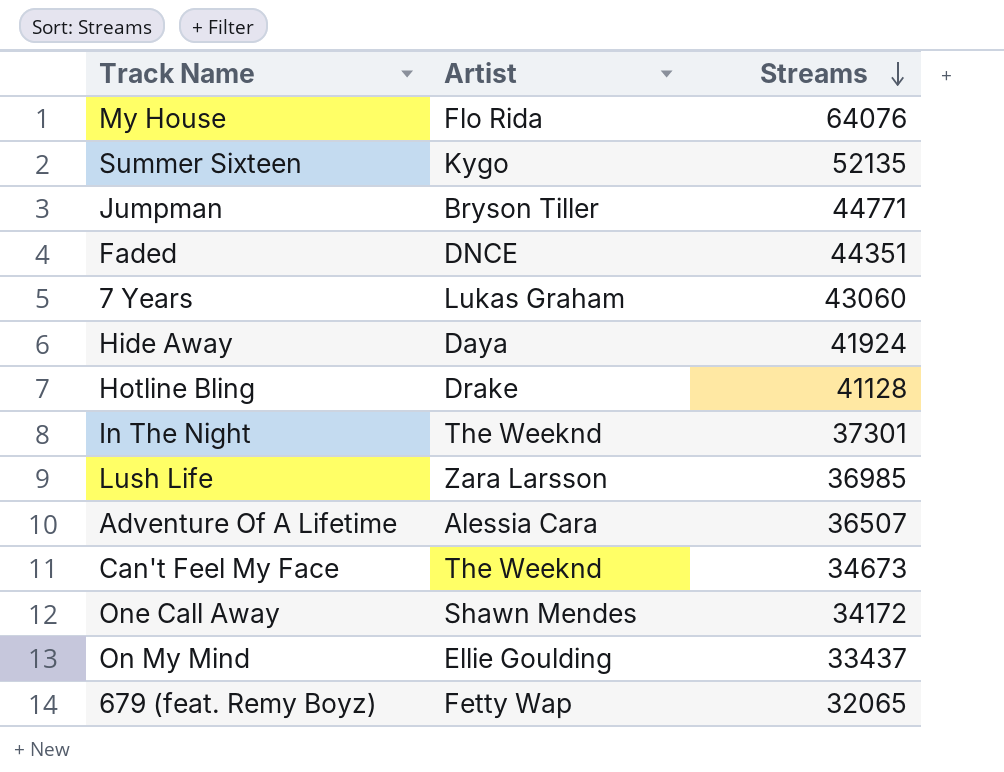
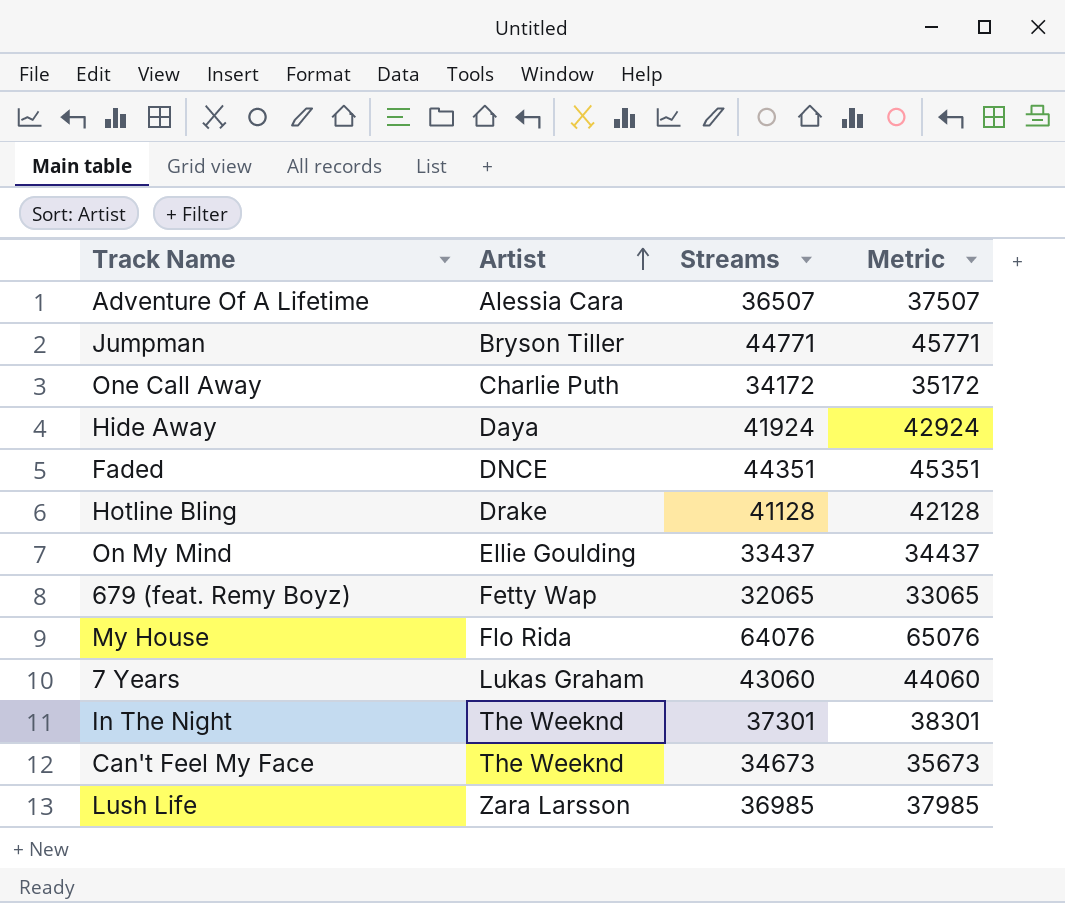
row order: Streams descending -> Artist ascending
column Metric | formula: none -> [Streams] + 1000
row Summer Sixteen: Kygo | 52135 -> none
One Call Away | Artist: Shawn Mendes -> Charlie Puth

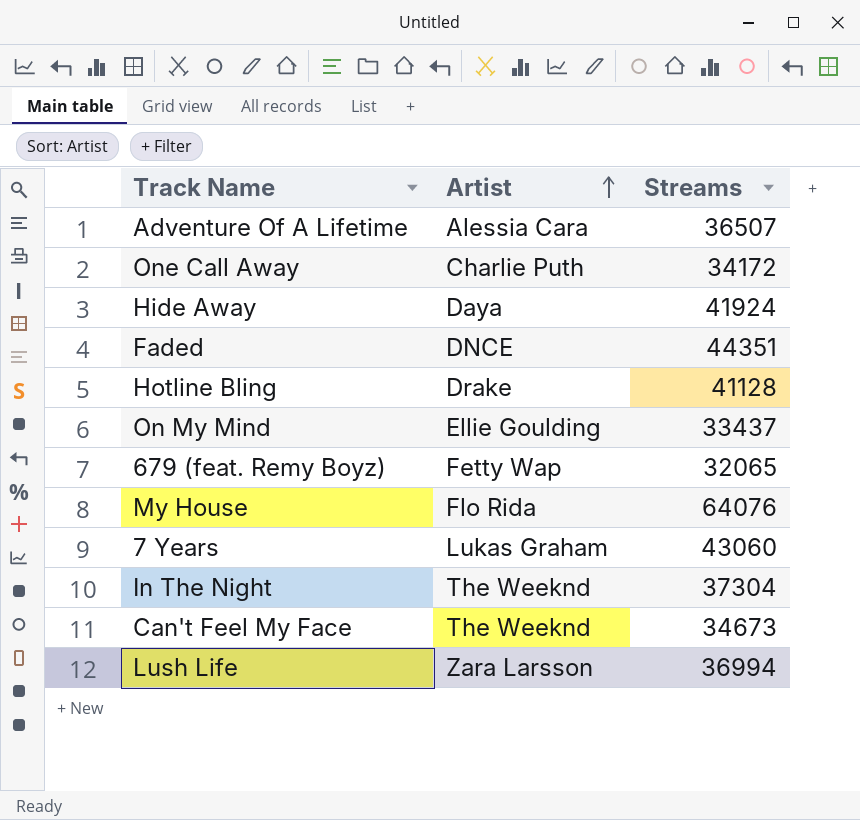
column Metric | formula: [Streams] + 1000 -> none
row Jumpman: Bryson Tiller | 44771 | 45771 -> none
In The Night | Streams: 37301 -> 37304
Lush Life | Streams: 36985 -> 36994

